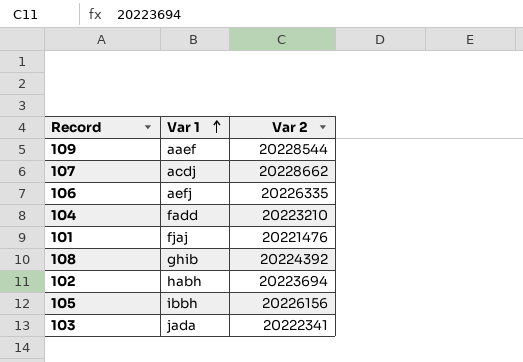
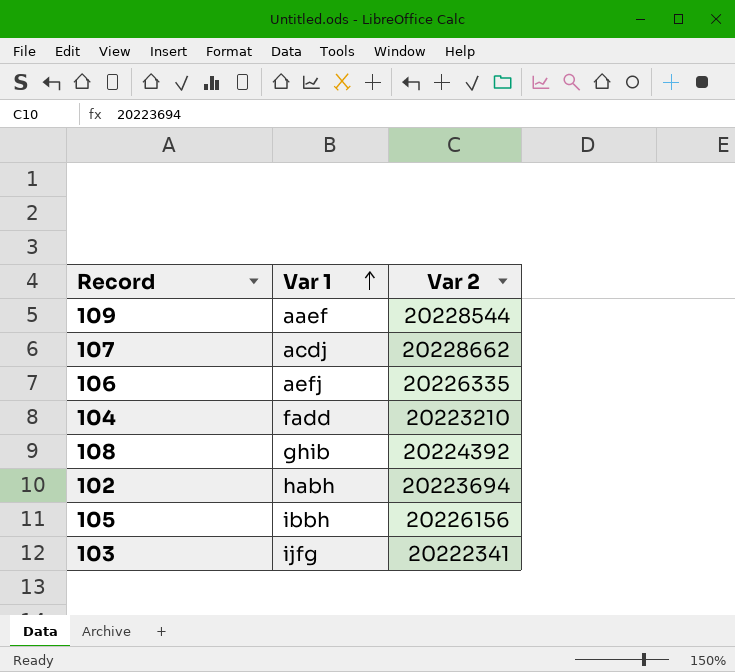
row 101: fjaj | 20221476 -> none
103 | Var 1: jada -> ijfg

